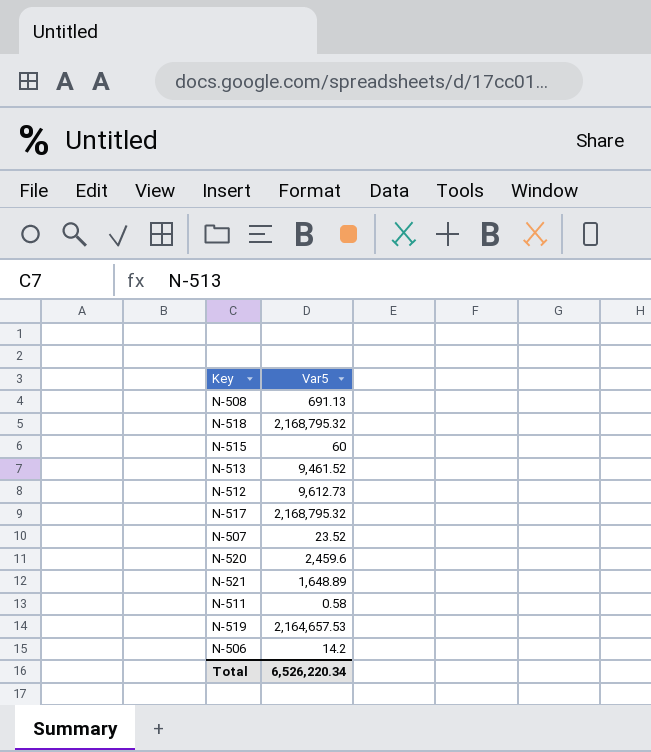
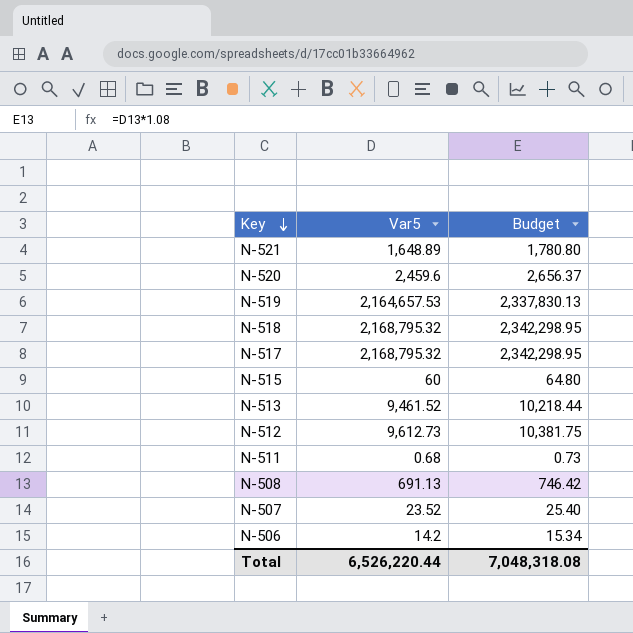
row order: none -> Key descending
column Budget | formula: none -> [Var5] * 1.08
N-511 | Var5: 0.58 -> 0.68
Total | Var5: 6,526,220.34 -> 6,526,220.44

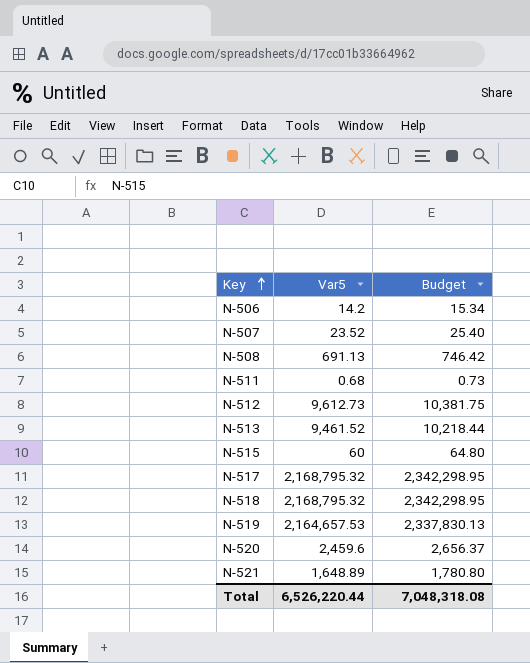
row order: Key descending -> Key ascending

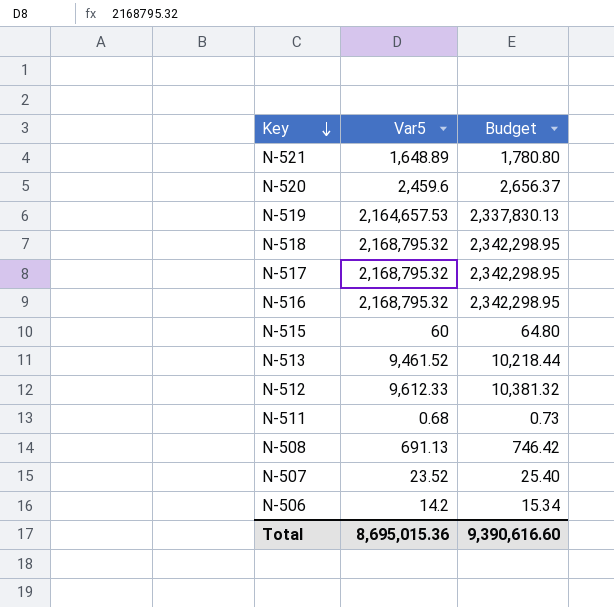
row order: Key ascending -> Key descending
row N-516: none -> 2,168,795.32 | 2,342,298.95
N-512 | Var5: 9,612.73 -> 9,612.33
N-512 | Budget: 10,381.75 -> 10,381.32
Total | Var5: 6,526,220.44 -> 8,695,015.36
Total | Budget: 7,048,318.08 -> 9,390,616.60

